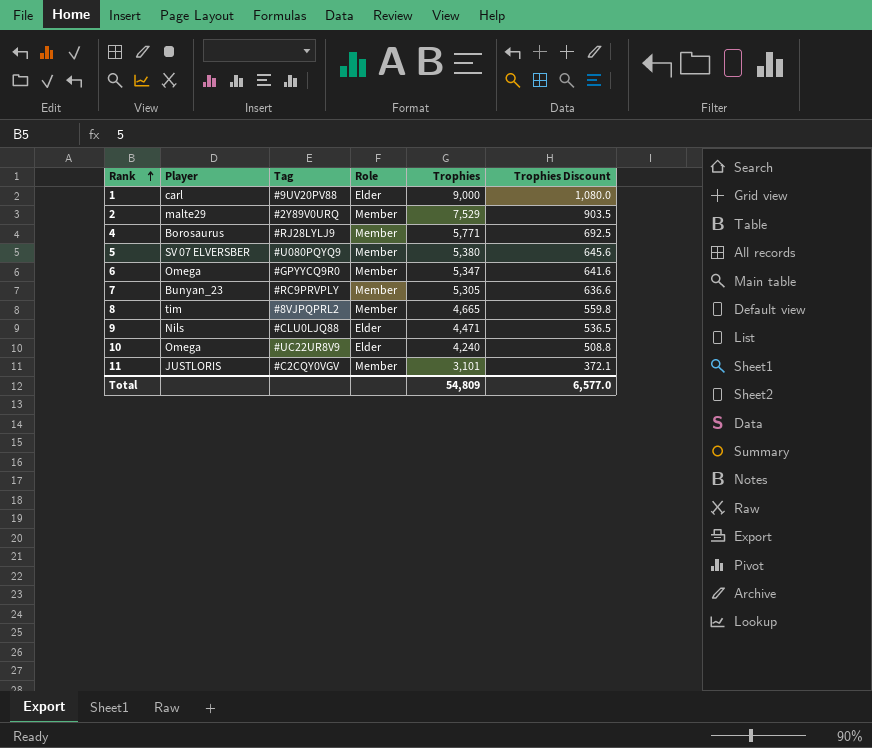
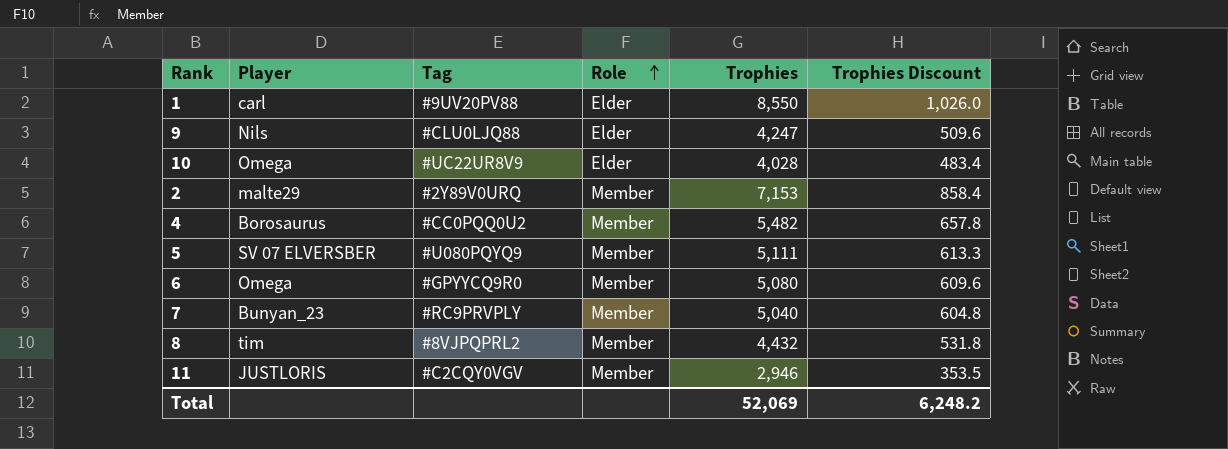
row order: Rank ascending -> Role ascending
1 | Trophies: 9,000 -> 8,550
1 | Trophies Discount: 1,080.0 -> 1,026.0
9 | Trophies: 4,471 -> 4,247
9 | Trophies Discount: 536.5 -> 509.6
10 | Trophies: 4,240 -> 4,028
10 | Trophies Discount: 508.8 -> 483.4
2 | Trophies: 7,529 -> 7,153
2 | Trophies Discount: 903.5 -> 858.4
4 | Tag: #RJ28LYLJ9 -> #CC0PQQ0U2
4 | Trophies: 5,771 -> 5,482
4 | Trophies Discount: 692.5 -> 657.8
5 | Trophies: 5,380 -> 5,111
5 | Trophies Discount: 645.6 -> 613.3
6 | Trophies: 5,347 -> 5,080
6 | Trophies Discount: 641.6 -> 609.6
7 | Trophies: 5,305 -> 5,040
7 | Trophies Discount: 636.6 -> 604.8
8 | Trophies: 4,665 -> 4,432
8 | Trophies Discount: 559.8 -> 531.8
11 | Trophies: 3,101 -> 2,946
11 | Trophies Discount: 372.1 -> 353.5
Total | Trophies: 54,809 -> 52,069
Total | Trophies Discount: 6,577.0 -> 6,248.2

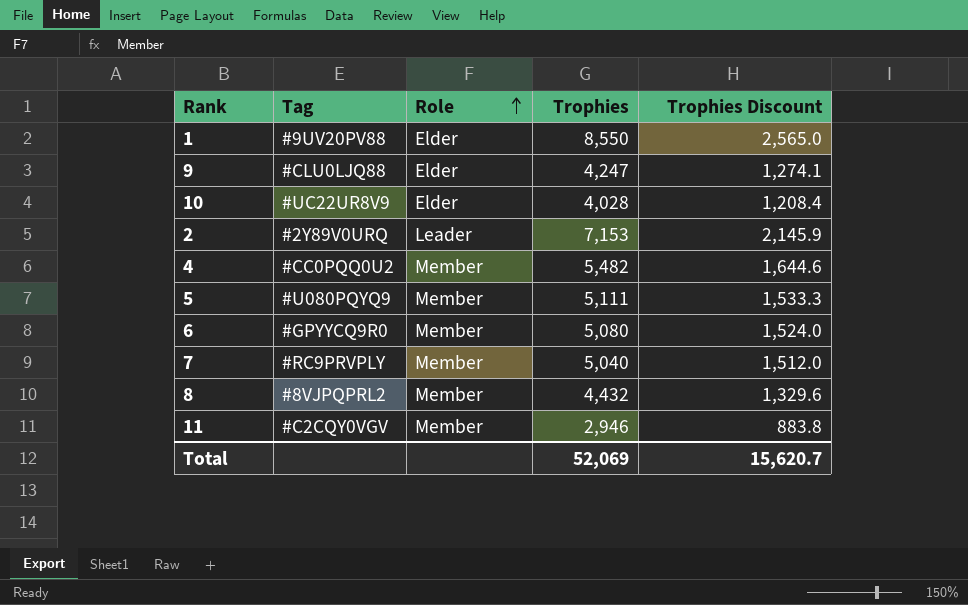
column Player | position: 2 -> none
column Trophies Discount | formula: [Trophies] * 0.12 -> [Trophies] * 0.3
2 | Role: Member -> Leader
Total | Trophies Discount: 6,248.2 -> 15,620.7

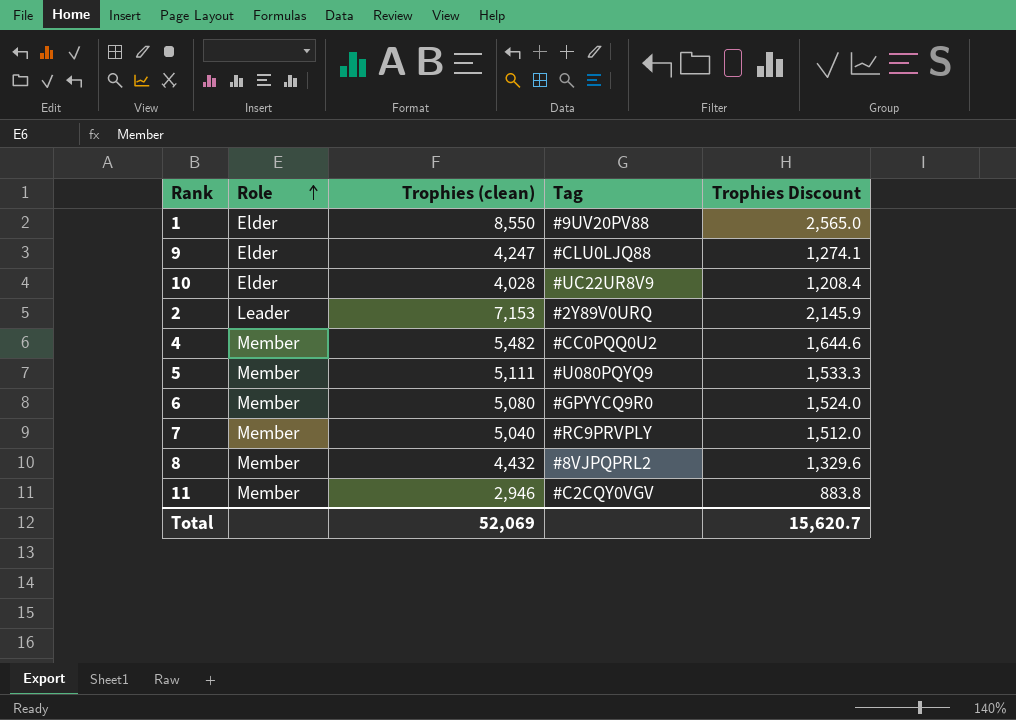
column name: Trophies -> Trophies (clean)
column Tag | position: 2 -> 4

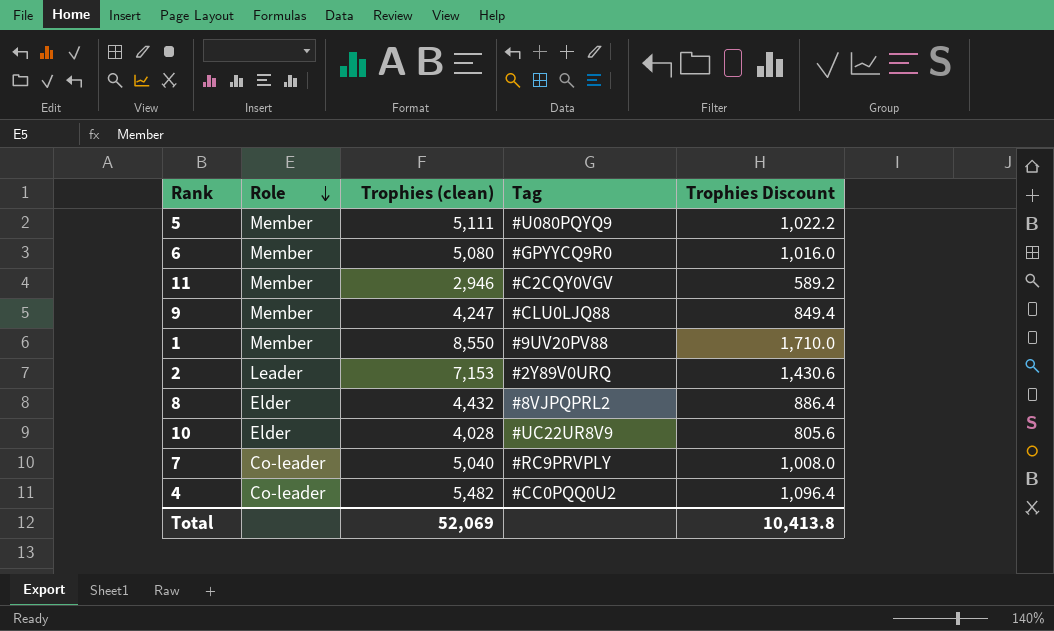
row order: Role ascending -> Role descending
column Trophies Discount | formula: [Trophies (clean)] * 0.3 -> [Trophies (clean)] * 0.2
9 | Role: Elder -> Member
1 | Role: Elder -> Member
8 | Role: Member -> Elder
7 | Role: Member -> Co-leader
4 | Role: Member -> Co-leader
Total | Trophies Discount: 15,620.7 -> 10,413.8

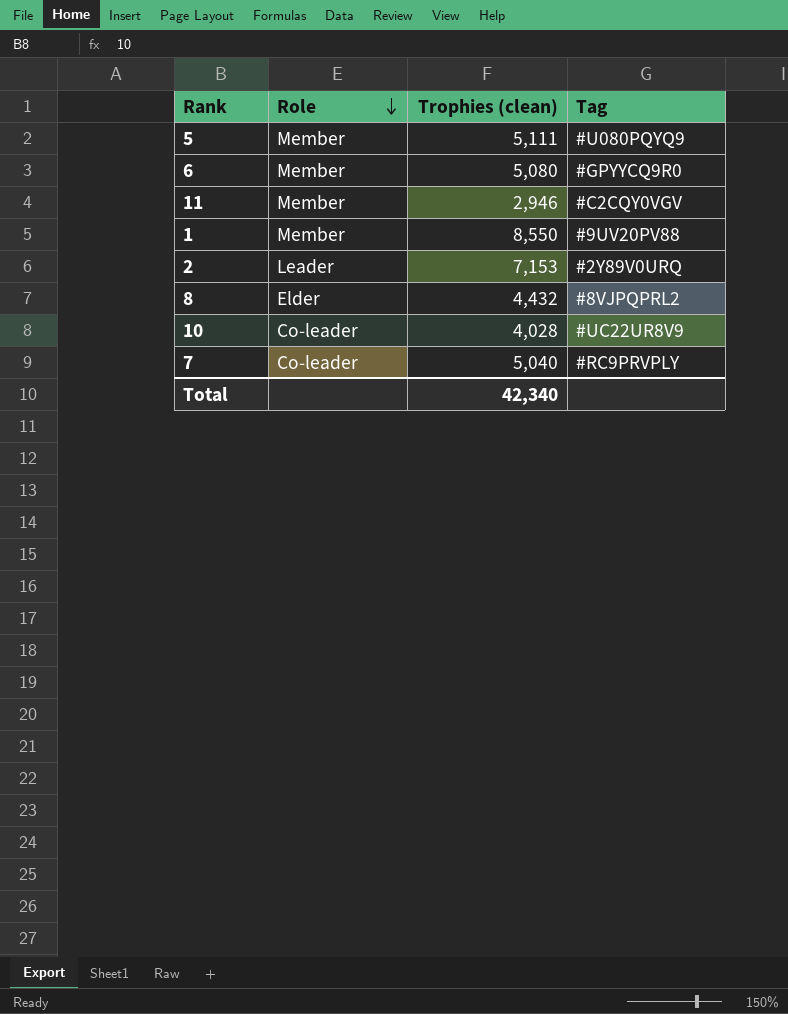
column Trophies Discount | formula: [Trophies (clean)] * 0.2 -> none
row 9: Member | 4,247 | #CLU0LJQ88 | 849.4 -> none
row 4: Co-leader | 5,482 | #CC0PQQ0U2 | 1,096.4 -> none
10 | Role: Elder -> Co-leader
Total | Trophies (clean): 52,069 -> 42,340

